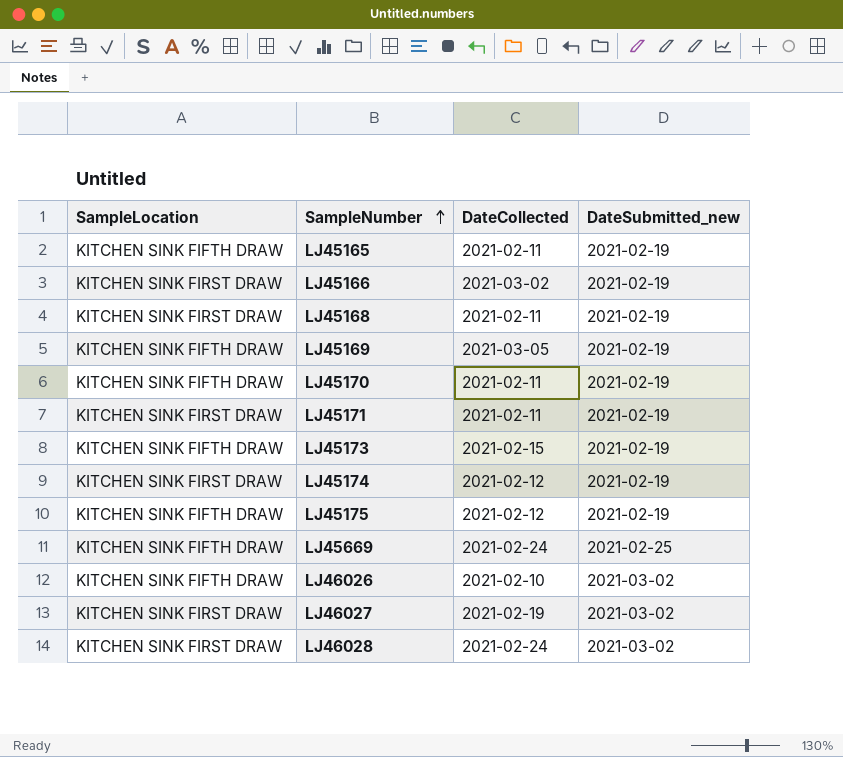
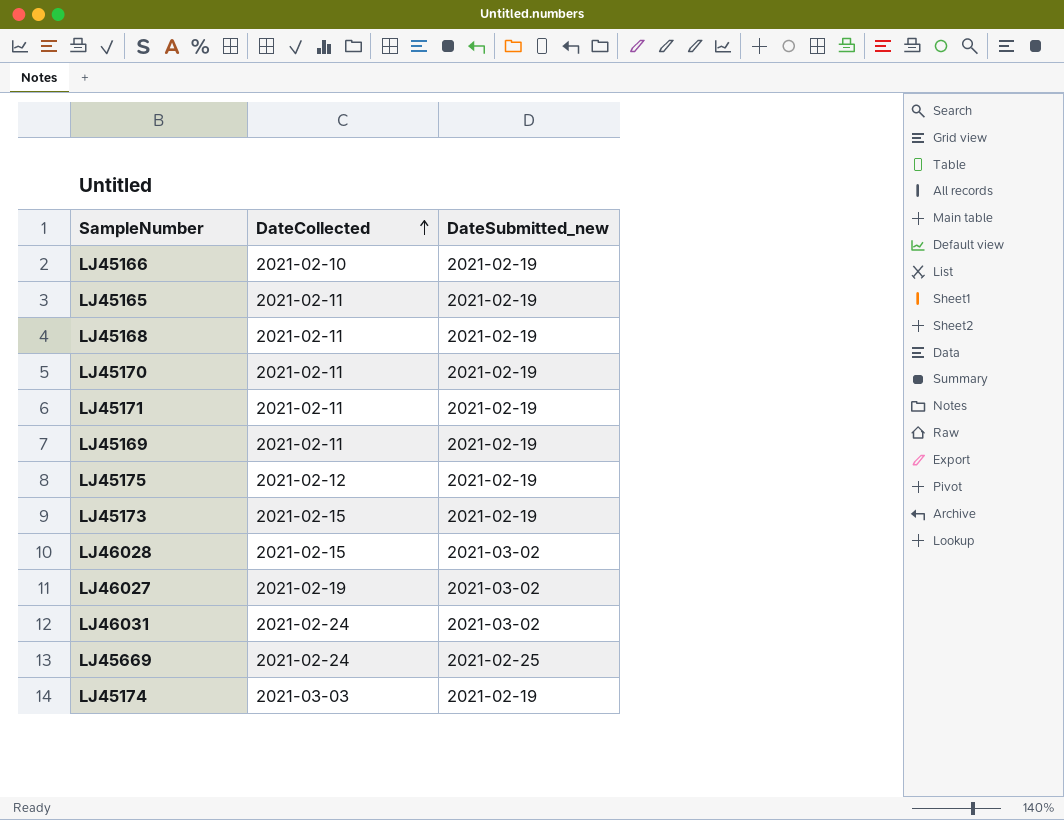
row order: SampleNumber ascending -> DateCollected ascending
column SampleLocation | position: 1 -> none
row LJ46026: KITCHEN SINK FIFTH DRAW | 2021-02-10 | 2021-03-02 -> none
LJ45166 | DateCollected: 2021-03-02 -> 2021-02-10
LJ45169 | DateCollected: 2021-03-05 -> 2021-02-11
LJ46028 | DateCollected: 2021-02-24 -> 2021-02-15
row LJ46031: none -> 2021-02-24 | 2021-03-02
LJ45174 | DateCollected: 2021-02-12 -> 2021-03-03

